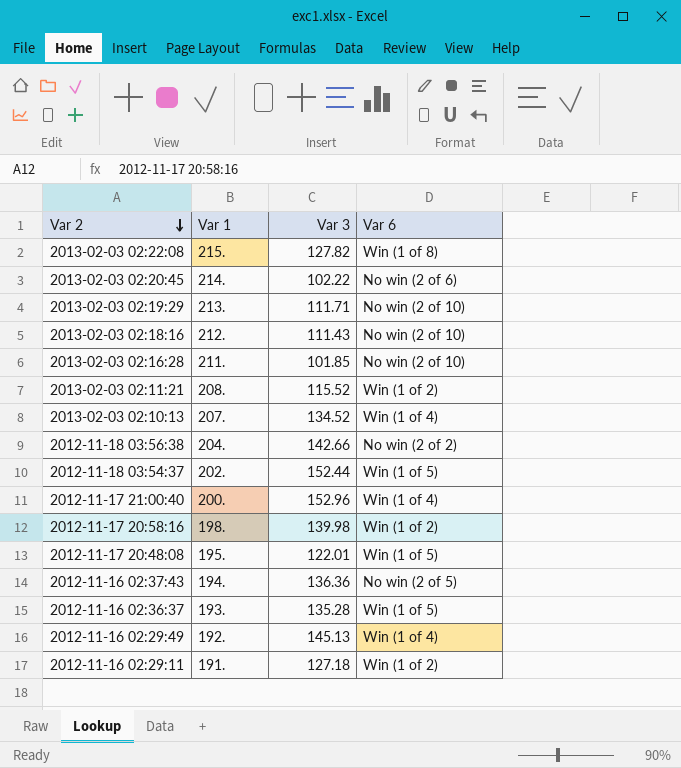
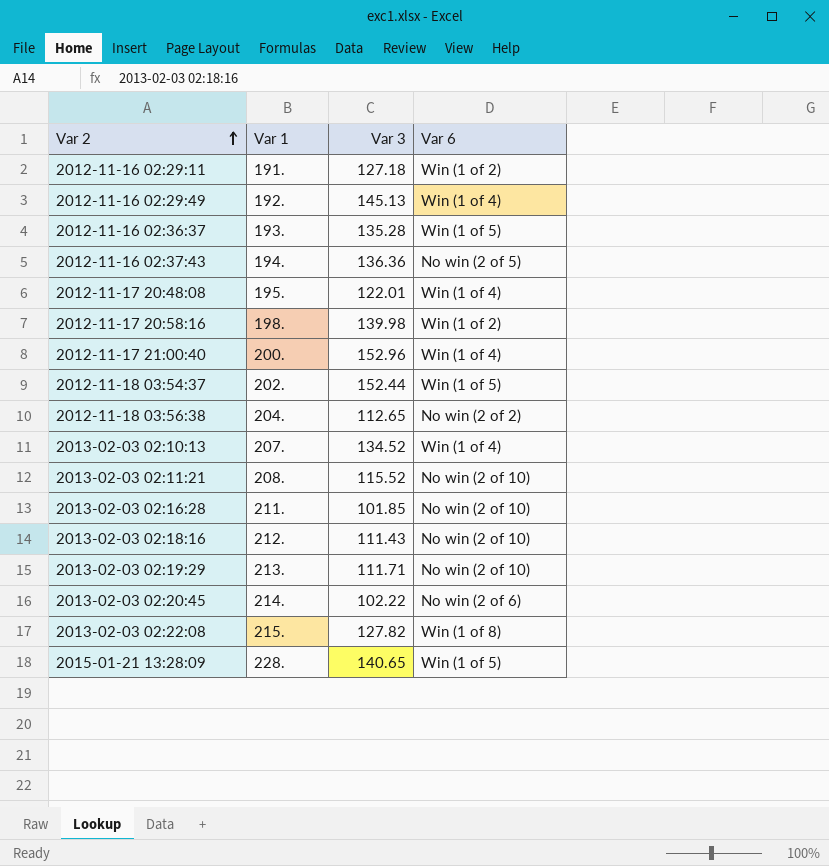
row order: Var 2 descending -> Var 2 ascending
2012-11-17 20:48:08 | Var 6: Win (1 of 5) -> Win (1 of 4)
2012-11-18 03:56:38 | Var 3: 142.66 -> 112.65
2013-02-03 02:11:21 | Var 6: Win (1 of 2) -> No win (2 of 10)
row 2015-01-21 13:28:09: none -> 228. | 140.65 | Win (1 of 5)

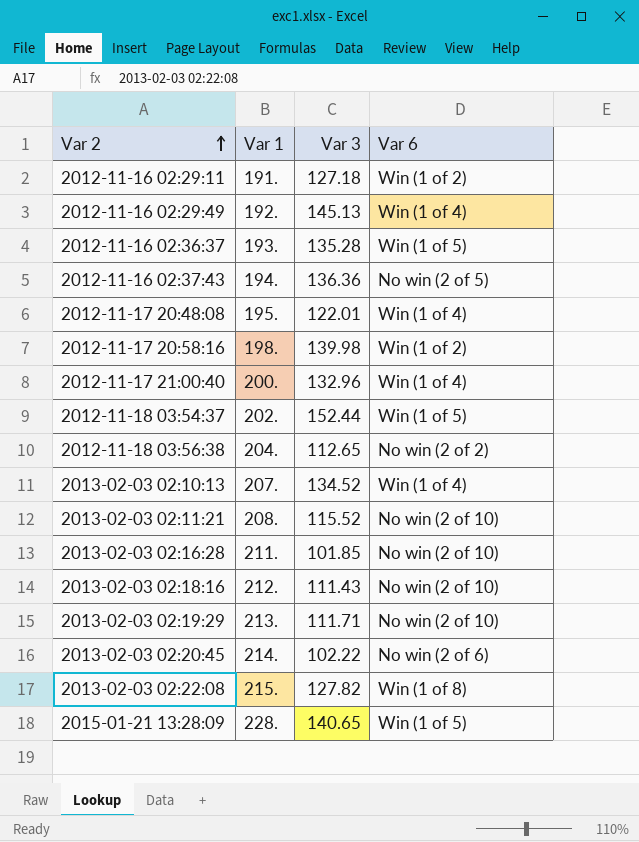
2012-11-17 21:00:40 | Var 3: 152.96 -> 132.96

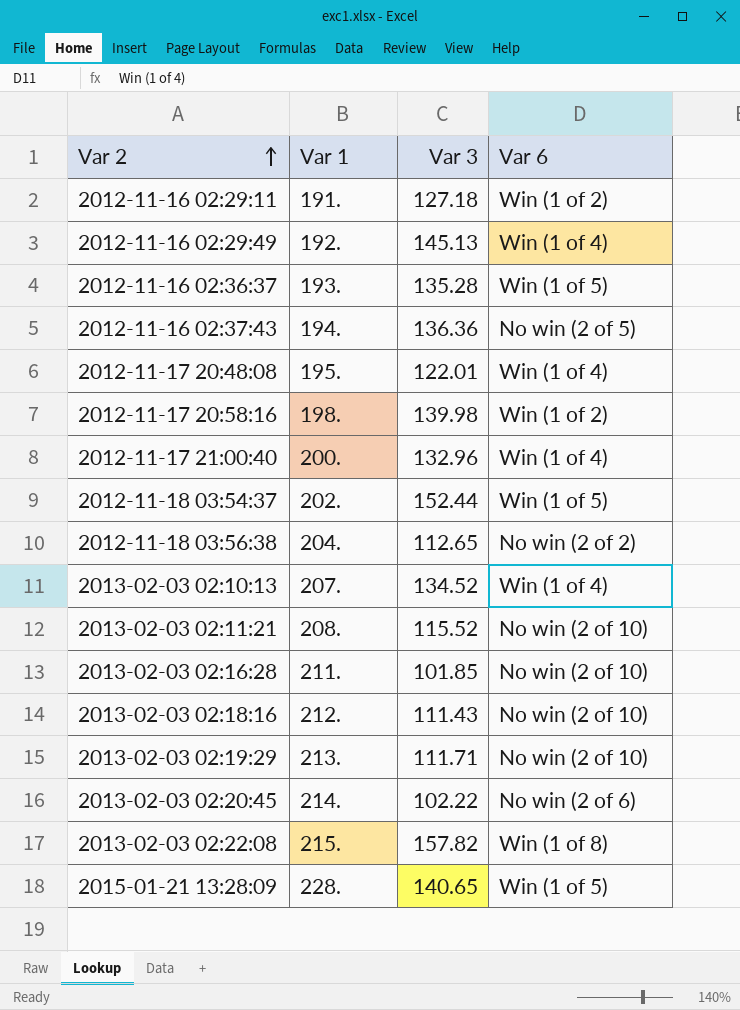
2013-02-03 02:22:08 | Var 3: 127.82 -> 157.82

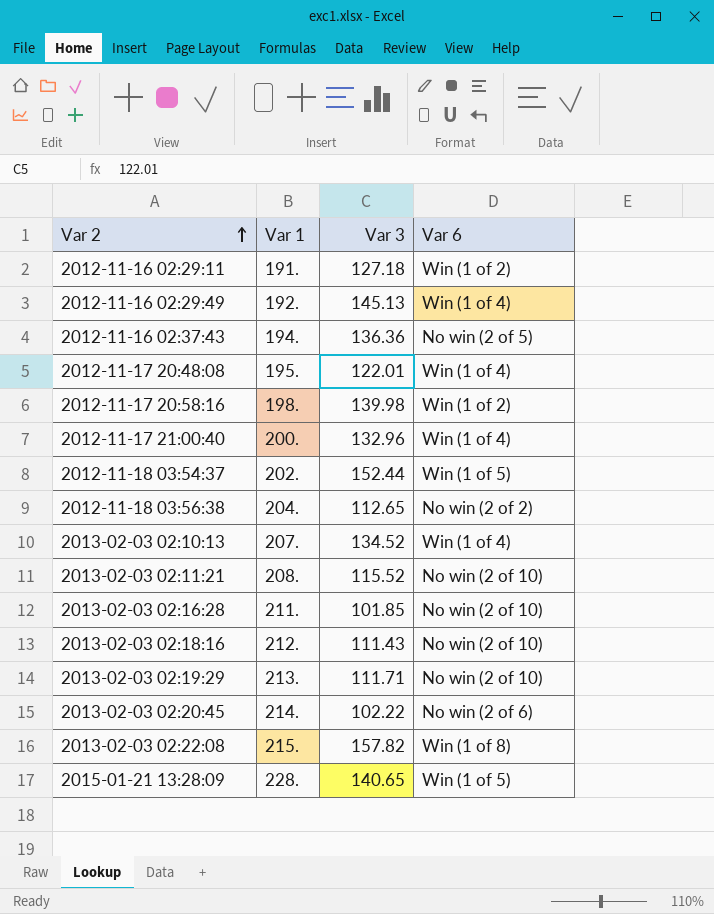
row 2012-11-16 02:36:37: 193. | 135.28 | Win (1 of 5) -> none

